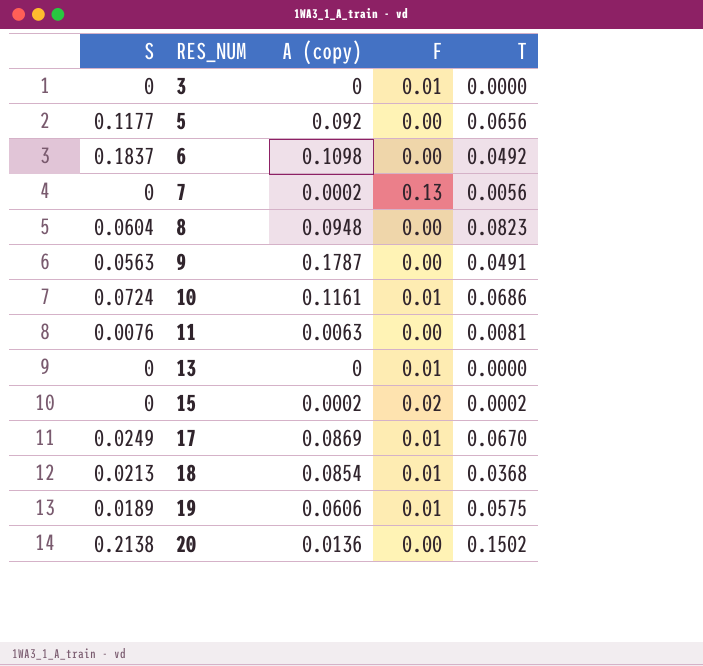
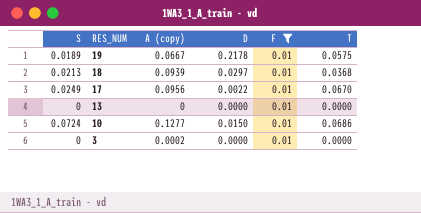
filter: none -> F = 0.01
row order: RES_NUM ascending -> RES_NUM descending
column D | position: none -> 4
19 | A (copy): 0.0606 -> 0.0667
18 | A (copy): 0.0854 -> 0.0939
17 | A (copy): 0.0869 -> 0.0956
10 | A (copy): 0.1161 -> 0.1277
3 | A (copy): 0 -> 0.0002

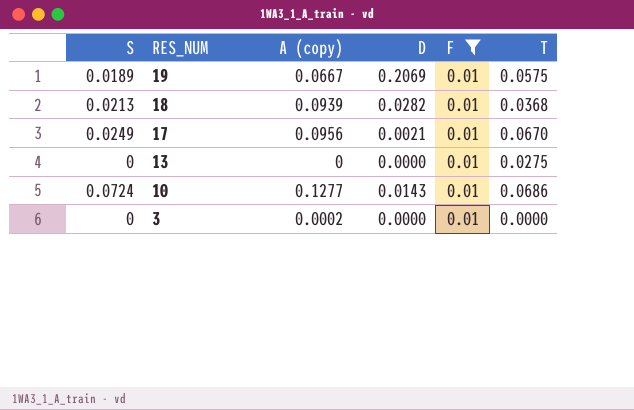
19 | D: 0.2178 -> 0.2069
18 | D: 0.0297 -> 0.0282
17 | D: 0.0022 -> 0.0021
13 | T: 0.0000 -> 0.0275
10 | D: 0.0150 -> 0.0143

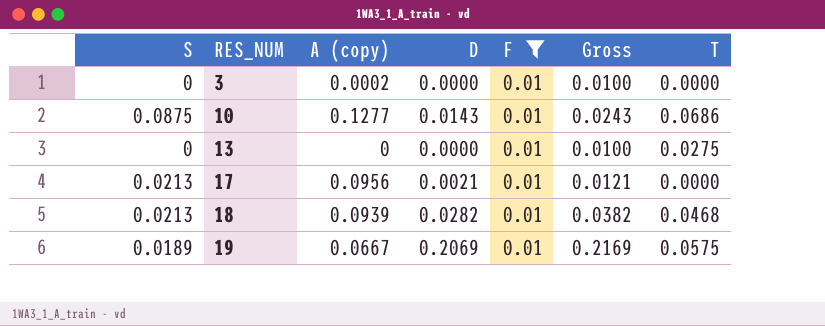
row order: RES_NUM descending -> RES_NUM ascending
column Gross | formula: none -> [D] + [F]
10 | S: 0.0724 -> 0.0875
17 | S: 0.0249 -> 0.0213
17 | T: 0.0670 -> 0.0000
18 | T: 0.0368 -> 0.0468

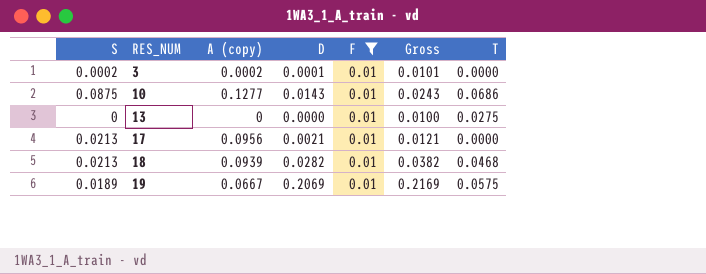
3 | S: 0 -> 0.0002
3 | D: 0.0000 -> 0.0001
3 | Gross: 0.0100 -> 0.0101

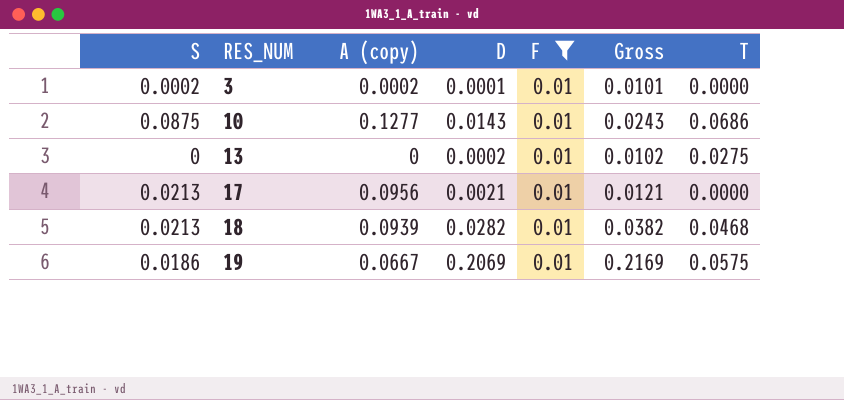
13 | D: 0.0000 -> 0.0002
13 | Gross: 0.0100 -> 0.0102
19 | S: 0.0189 -> 0.0186

